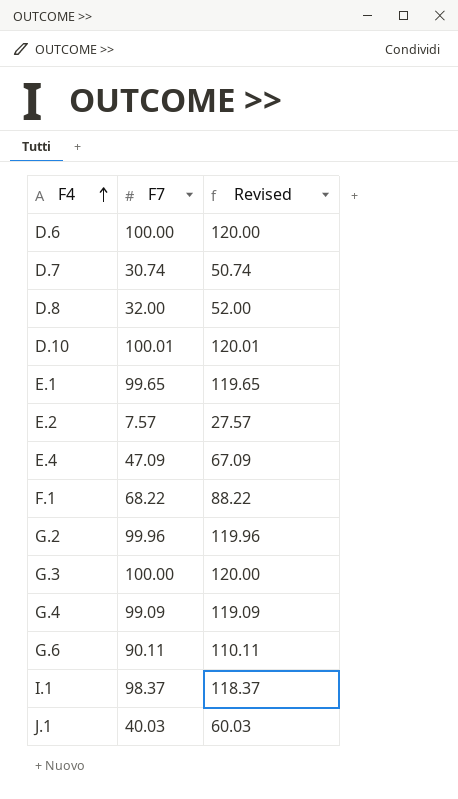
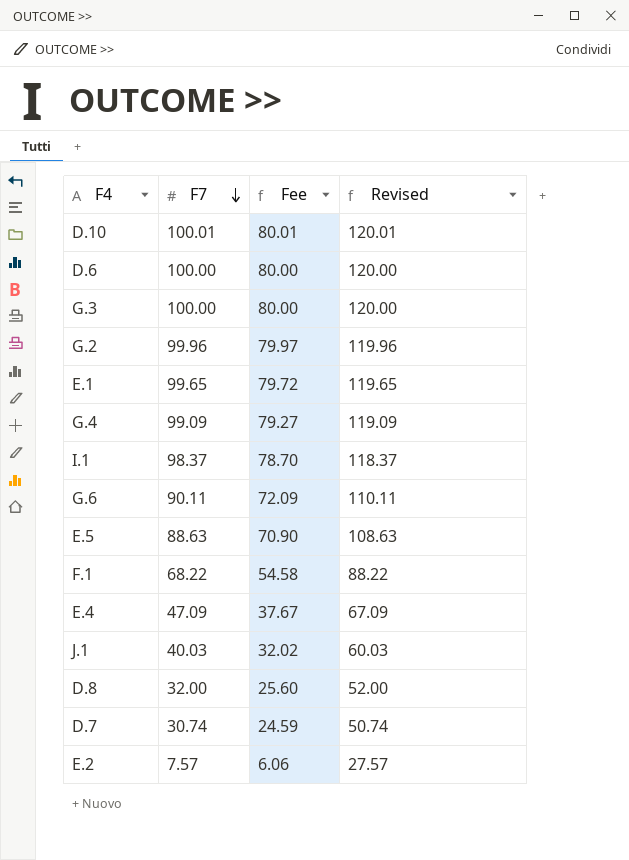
row order: F4 ascending -> F7 descending
column Fee | formula: none -> [F7] * 0.8
row E.5: none -> 88.63 | 70.90 | 108.63

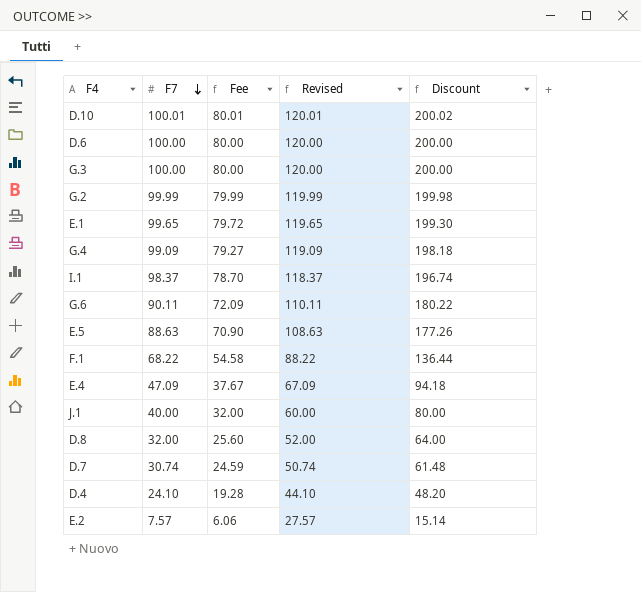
column Discount | formula: none -> [F7] * 2
G.2 | F7: 99.96 -> 99.99
G.2 | Fee: 79.97 -> 79.99
G.2 | Revised: 119.96 -> 119.99
J.1 | F7: 40.03 -> 40.00
J.1 | Fee: 32.02 -> 32.00
J.1 | Revised: 60.03 -> 60.00
row D.4: none -> 24.10 | 19.28 | 44.10 | 48.20

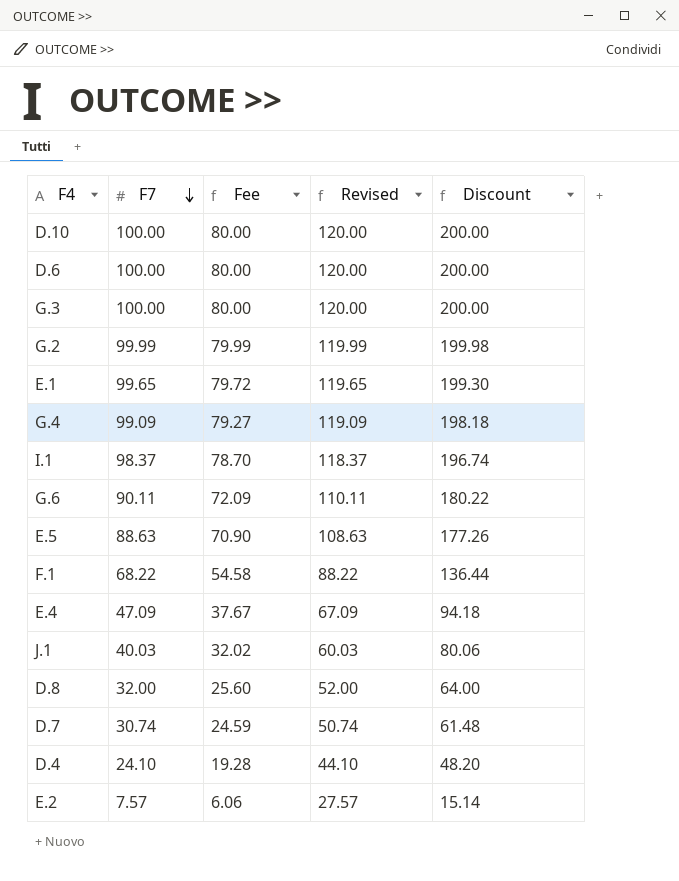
D.10 | F7: 100.01 -> 100.00
D.10 | Fee: 80.01 -> 80.00
D.10 | Revised: 120.01 -> 120.00
D.10 | Discount: 200.02 -> 200.00
J.1 | F7: 40.00 -> 40.03
J.1 | Fee: 32.00 -> 32.02
J.1 | Revised: 60.00 -> 60.03
J.1 | Discount: 80.00 -> 80.06

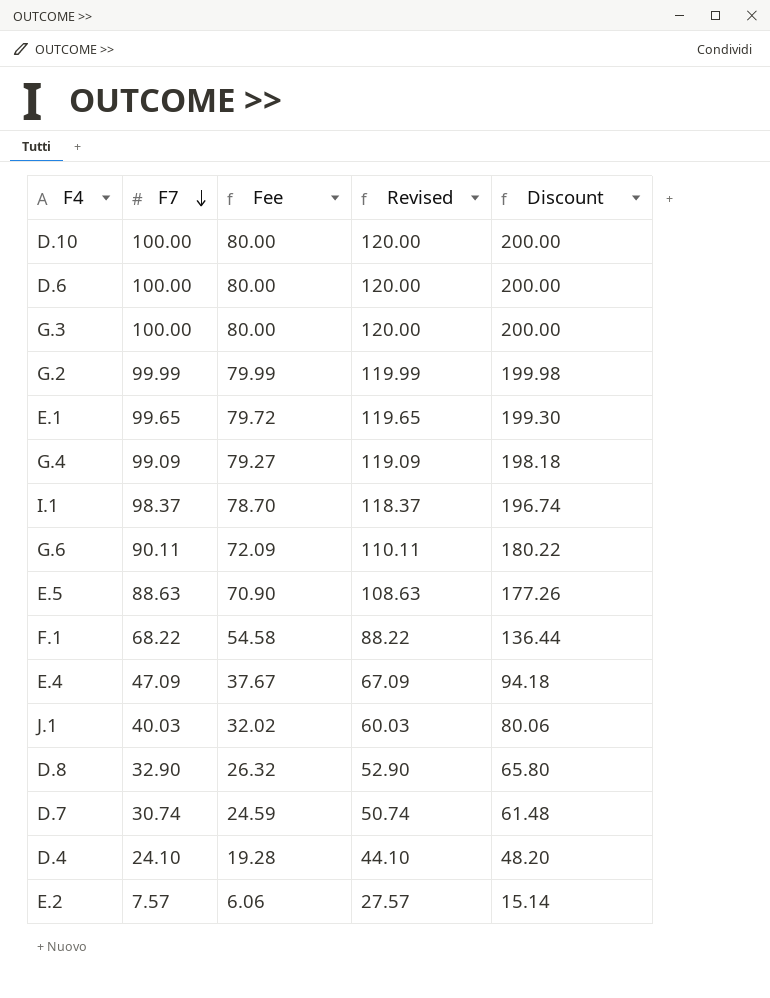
D.8 | F7: 32.00 -> 32.90
D.8 | Fee: 25.60 -> 26.32
D.8 | Revised: 52.00 -> 52.90
D.8 | Discount: 64.00 -> 65.80

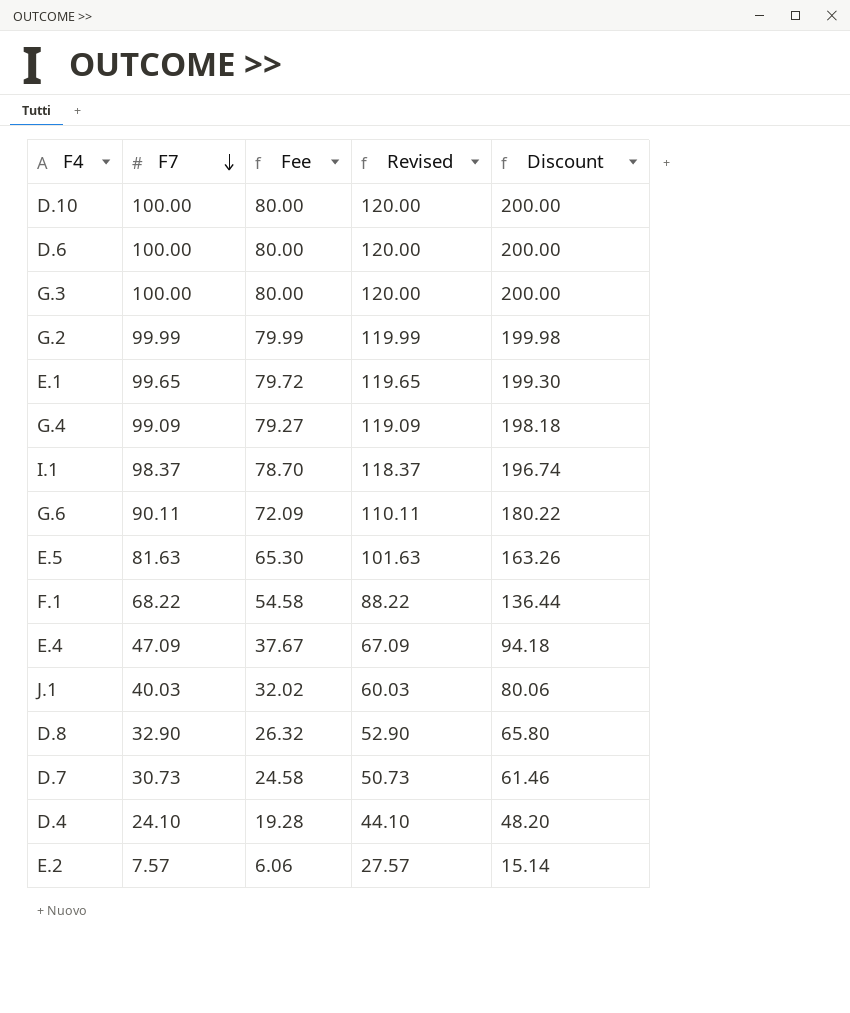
E.5 | F7: 88.63 -> 81.63
E.5 | Fee: 70.90 -> 65.30
E.5 | Revised: 108.63 -> 101.63
E.5 | Discount: 177.26 -> 163.26
D.7 | F7: 30.74 -> 30.73
D.7 | Fee: 24.59 -> 24.58
D.7 | Revised: 50.74 -> 50.73
D.7 | Discount: 61.48 -> 61.46

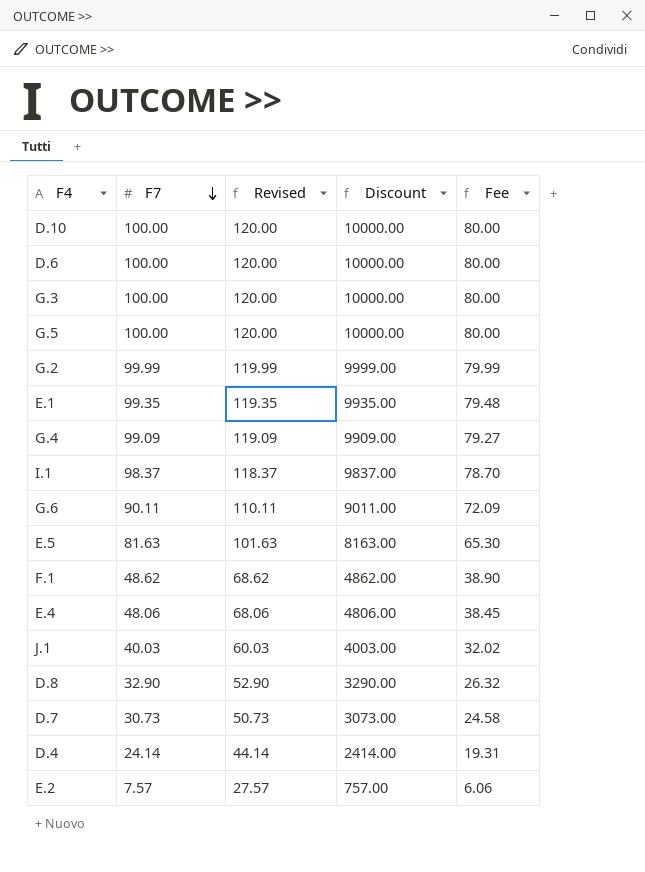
column Discount | formula: [F7] * 2 -> [F7] * 100
column Fee | position: 3 -> 5
row G.5: none -> 100.00 | 120.00 | 10000.00 | 80.00
E.1 | F7: 99.65 -> 99.35
E.1 | Revised: 119.65 -> 119.35
E.1 | Fee: 79.72 -> 79.48
F.1 | F7: 68.22 -> 48.62
F.1 | Revised: 88.22 -> 68.62
F.1 | Fee: 54.58 -> 38.90
E.4 | F7: 47.09 -> 48.06
E.4 | Revised: 67.09 -> 68.06
E.4 | Fee: 37.67 -> 38.45
D.4 | F7: 24.10 -> 24.14
D.4 | Revised: 44.10 -> 44.14
D.4 | Fee: 19.28 -> 19.31

